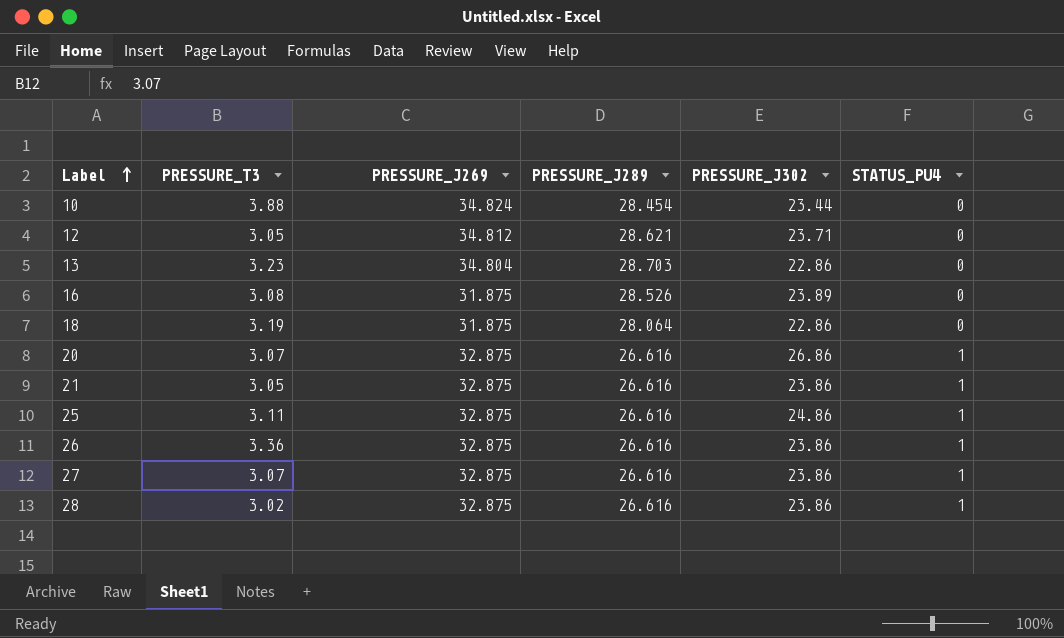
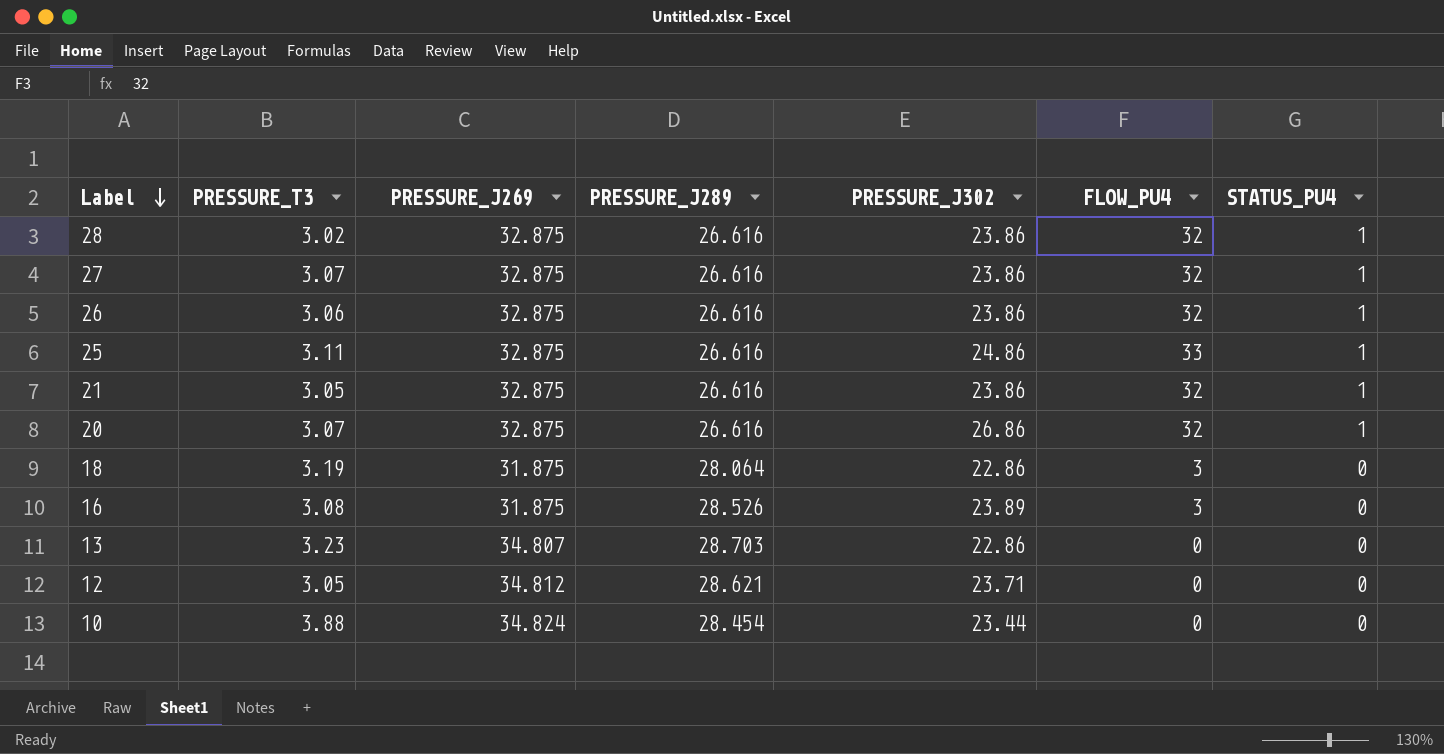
row order: Label ascending -> Label descending
column FLOW_PU4 | position: none -> 6
26 | PRESSURE_T3: 3.36 -> 3.06
13 | PRESSURE_J269: 34.804 -> 34.807

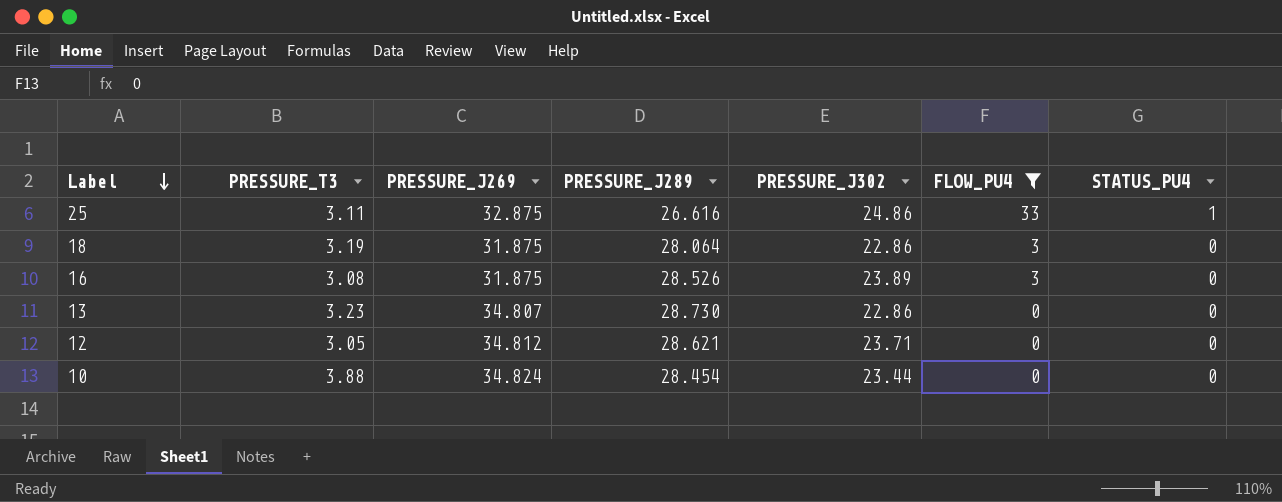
filter: none -> FLOW_PU4 != 32
13 | PRESSURE_J289: 28.703 -> 28.730

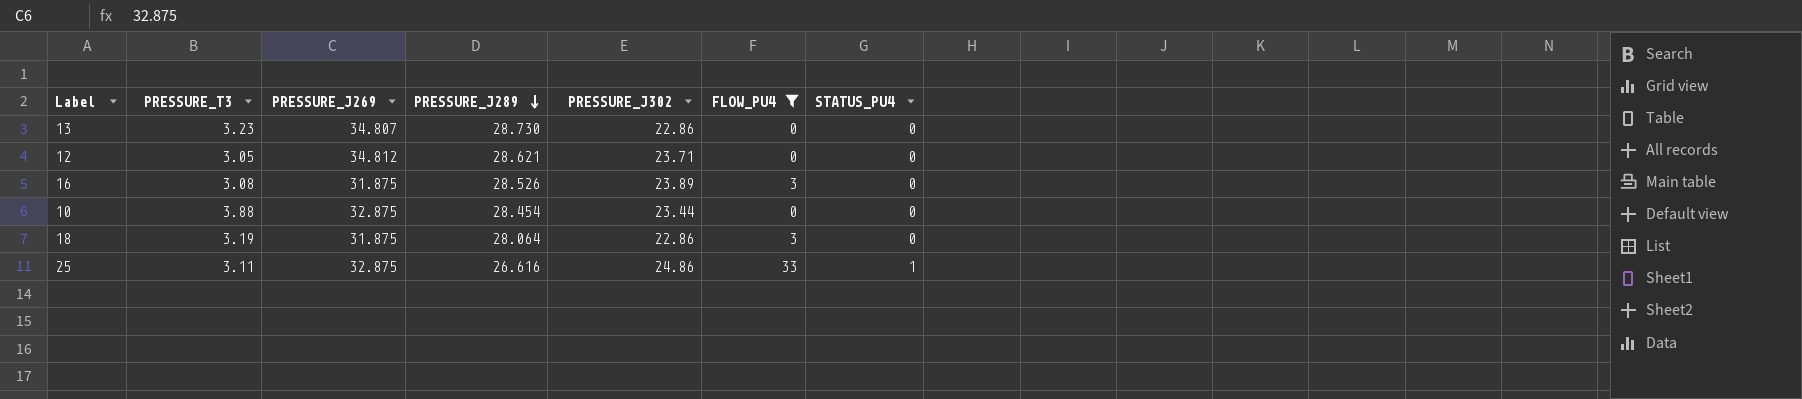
row order: Label descending -> PRESSURE_J289 descending
10 | PRESSURE_J269: 34.824 -> 32.875

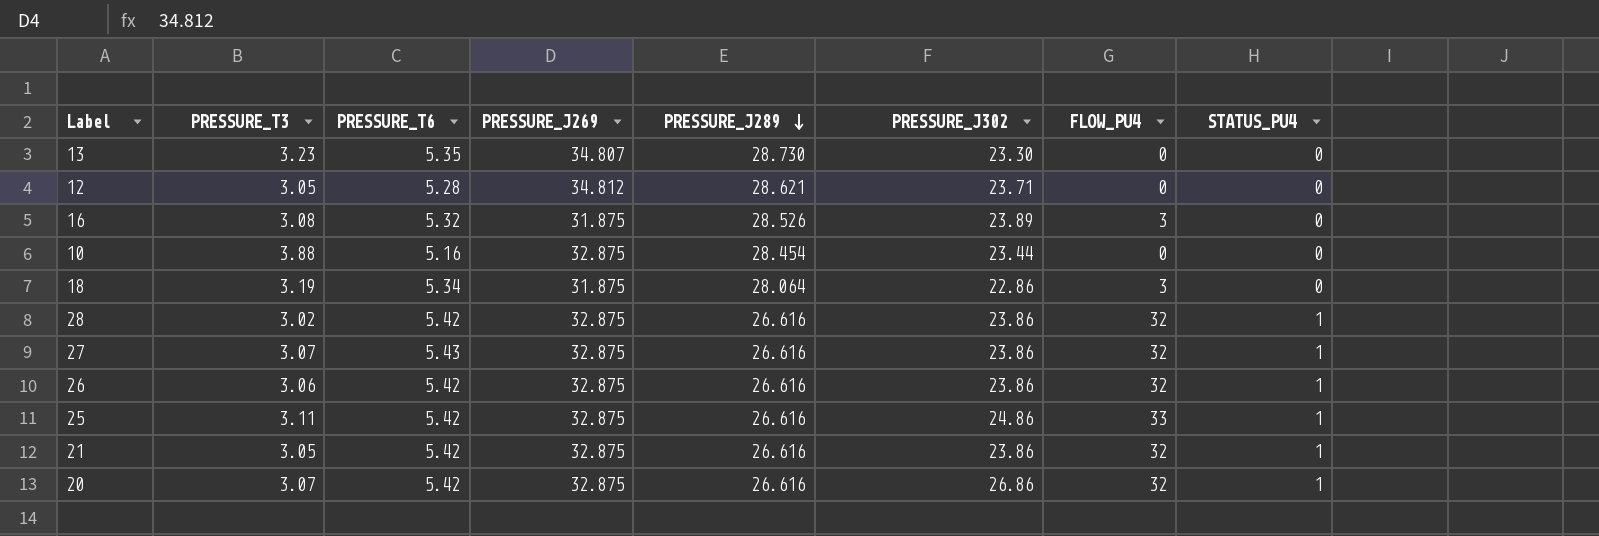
filter: FLOW_PU4 != 32 -> none
column PRESSURE_T6 | position: none -> 3
13 | PRESSURE_J302: 22.86 -> 23.30

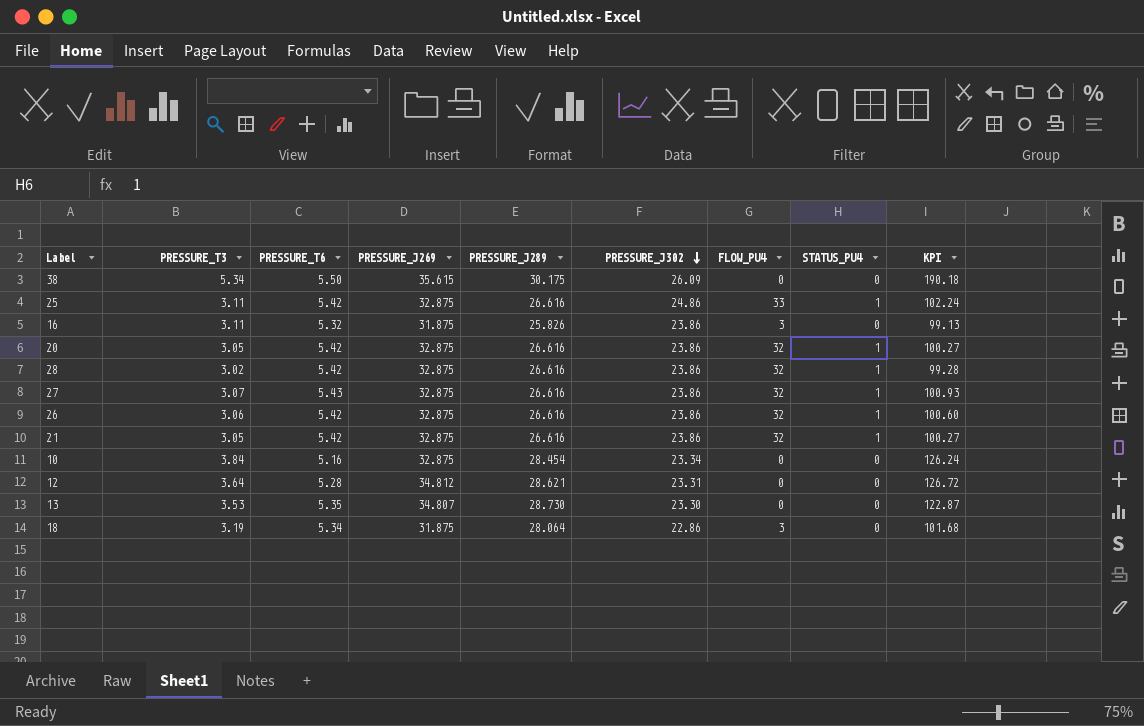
row order: PRESSURE_J289 descending -> PRESSURE_J302 descending
column KPI | formula: none -> [PRESSURE_T3] * [PRESSURE_J269]
row 38: none -> 5.34 | 5.50 | 35.615 | 30.175 | 26.09 | 0 | 0 | 190.18
16 | PRESSURE_T3: 3.08 -> 3.11
16 | PRESSURE_J289: 28.526 -> 25.826
16 | PRESSURE_J302: 23.89 -> 23.86
20 | PRESSURE_T3: 3.07 -> 3.05
20 | PRESSURE_J302: 26.86 -> 23.86
10 | PRESSURE_T3: 3.88 -> 3.84
10 | PRESSURE_J302: 23.44 -> 23.34
12 | PRESSURE_T3: 3.05 -> 3.64
12 | PRESSURE_J302: 23.71 -> 23.31
13 | PRESSURE_T3: 3.23 -> 3.53

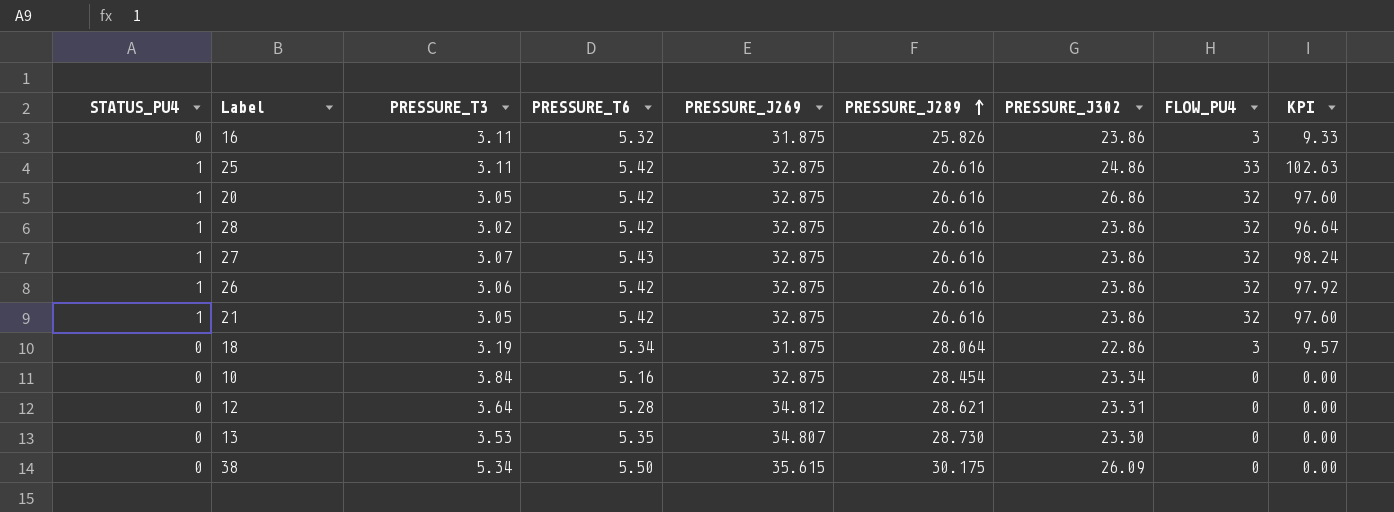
row order: PRESSURE_J302 descending -> PRESSURE_J289 ascending
column STATUS_PU4 | position: 8 -> 1
column KPI | formula: [PRESSURE_T3] * [PRESSURE_J269] -> [PRESSURE_T3] * [FLOW_PU4]
20 | PRESSURE_J302: 23.86 -> 26.86

